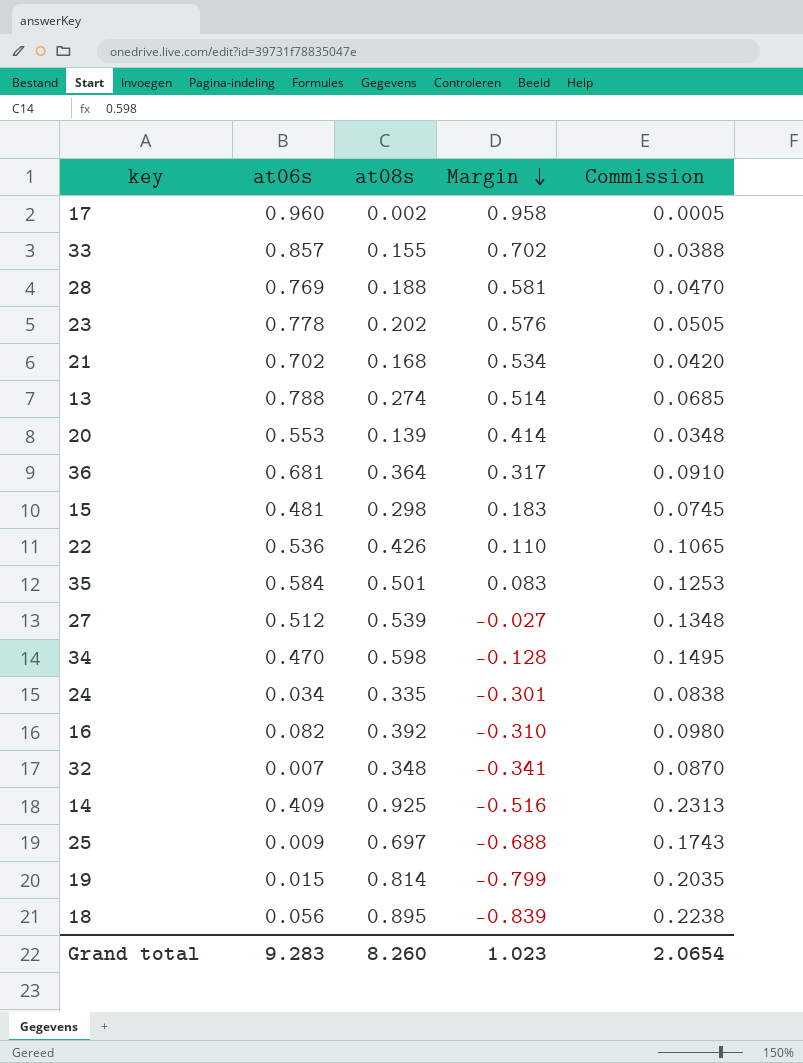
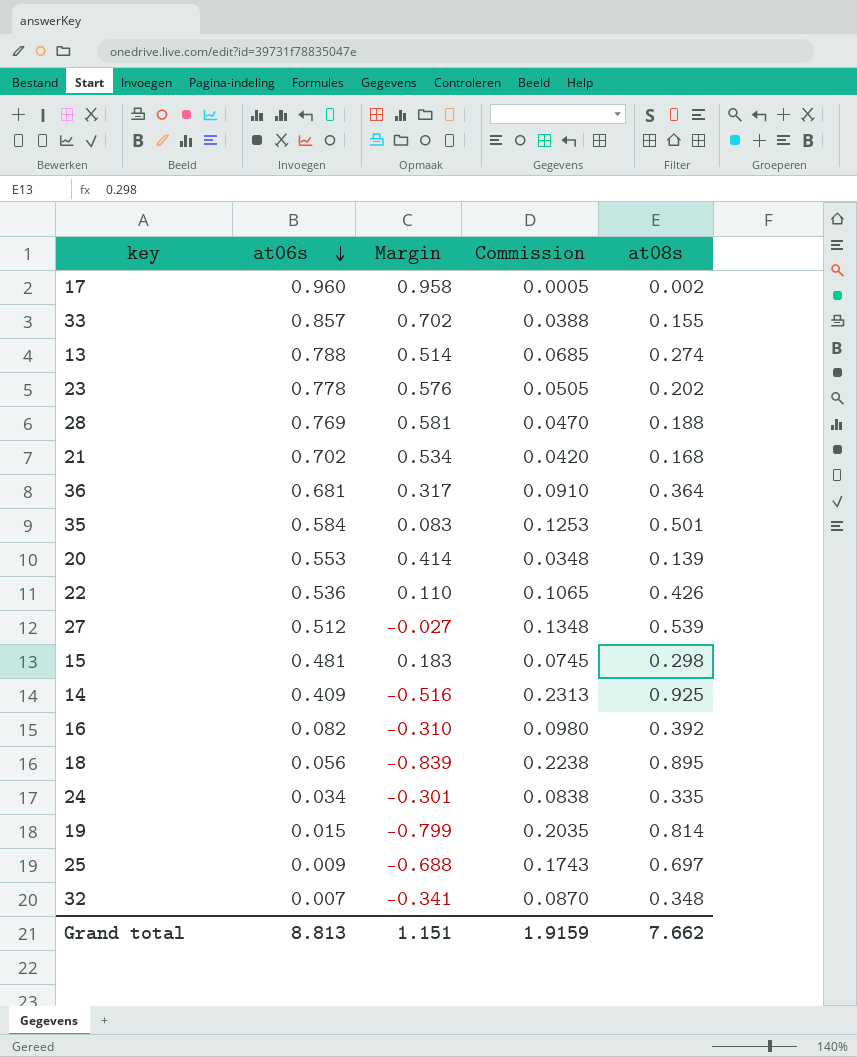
row order: Margin descending -> at06s descending
column at08s | position: 3 -> 5
row 34: 0.470 | 0.598 | -0.128 | 0.1495 -> none
Grand total | at06s: 9.283 -> 8.813
Grand total | Margin: 1.023 -> 1.151
Grand total | Commission: 2.0654 -> 1.9159
Grand total | at08s: 8.260 -> 7.662

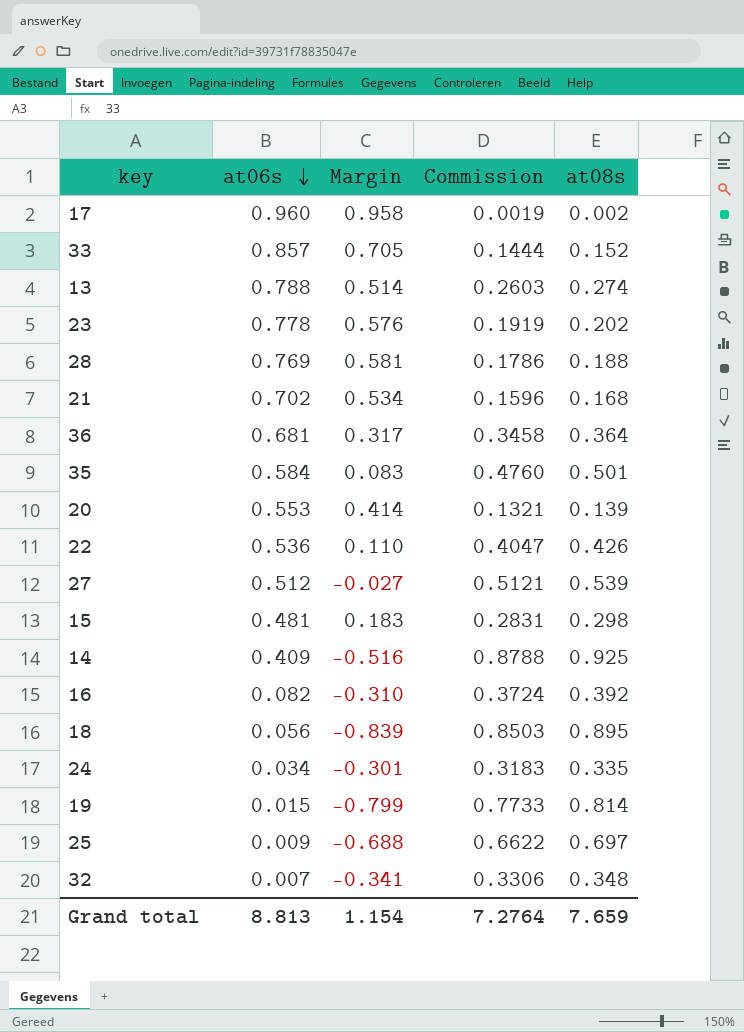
column Commission | formula: [at08s] * 0.25 -> [at08s] * 0.95
33 | Margin: 0.702 -> 0.705
33 | at08s: 0.155 -> 0.152
Grand total | Margin: 1.151 -> 1.154
Grand total | Commission: 1.9159 -> 7.2764
Grand total | at08s: 7.662 -> 7.659

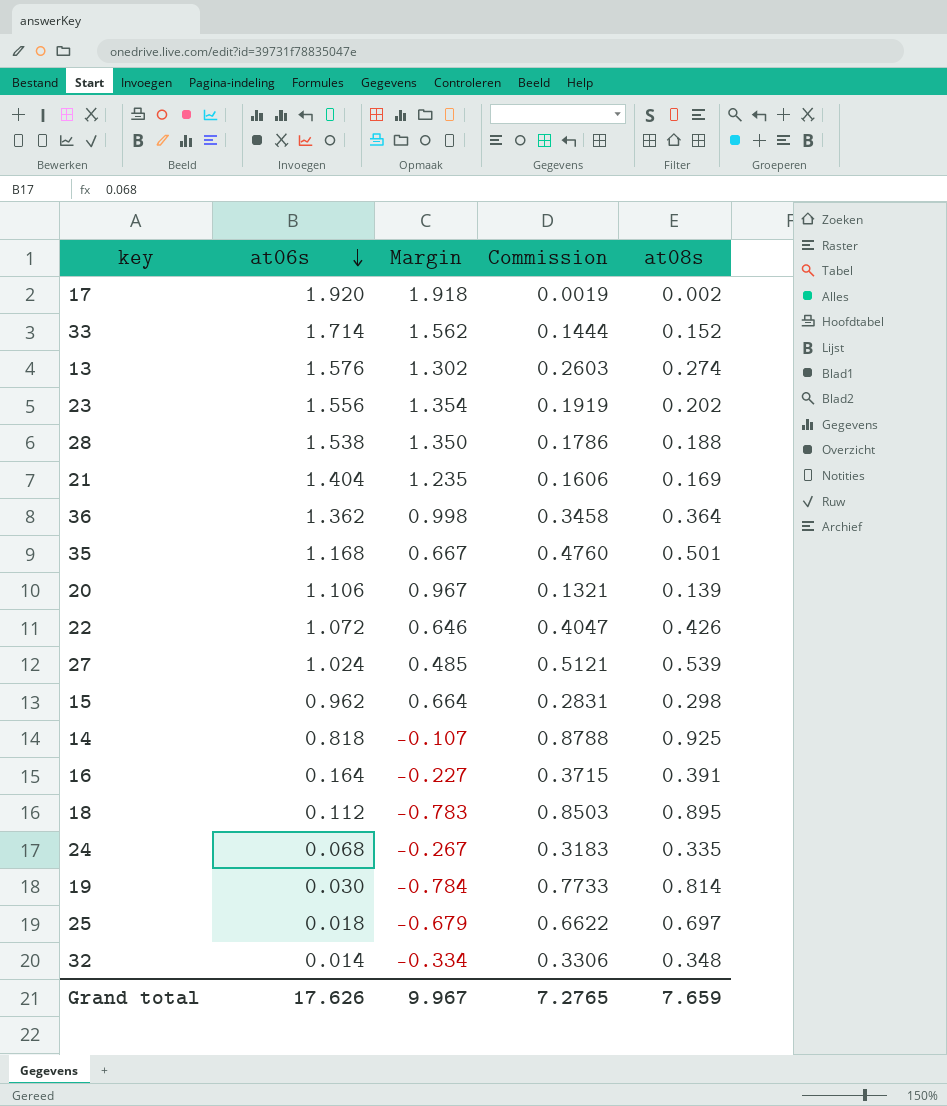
17 | at06s: 0.960 -> 1.920
17 | Margin: 0.958 -> 1.918
33 | at06s: 0.857 -> 1.714
33 | Margin: 0.705 -> 1.562
13 | at06s: 0.788 -> 1.576
13 | Margin: 0.514 -> 1.302
23 | at06s: 0.778 -> 1.556
23 | Margin: 0.576 -> 1.354
28 | at06s: 0.769 -> 1.538
28 | Margin: 0.581 -> 1.350
21 | at06s: 0.702 -> 1.404
21 | Margin: 0.534 -> 1.235
21 | Commission: 0.1596 -> 0.1606
21 | at08s: 0.168 -> 0.169
36 | at06s: 0.681 -> 1.362
36 | Margin: 0.317 -> 0.998
35 | at06s: 0.584 -> 1.168
35 | Margin: 0.083 -> 0.667
20 | at06s: 0.553 -> 1.106
20 | Margin: 0.414 -> 0.967
22 | at06s: 0.536 -> 1.072
22 | Margin: 0.110 -> 0.646
27 | at06s: 0.512 -> 1.024
27 | Margin: -0.027 -> 0.485
15 | at06s: 0.481 -> 0.962
15 | Margin: 0.183 -> 0.664
14 | at06s: 0.409 -> 0.818
14 | Margin: -0.516 -> -0.107
16 | at06s: 0.082 -> 0.164
16 | Margin: -0.310 -> -0.227
16 | Commission: 0.3724 -> 0.3715
16 | at08s: 0.392 -> 0.391
18 | at06s: 0.056 -> 0.112
18 | Margin: -0.839 -> -0.783
24 | at06s: 0.034 -> 0.068
24 | Margin: -0.301 -> -0.267
19 | at06s: 0.015 -> 0.030
19 | Margin: -0.799 -> -0.784
25 | at06s: 0.009 -> 0.018
25 | Margin: -0.688 -> -0.679
32 | at06s: 0.007 -> 0.014
32 | Margin: -0.341 -> -0.334
Grand total | at06s: 8.813 -> 17.626
Grand total | Margin: 1.154 -> 9.967
Grand total | Commission: 7.2764 -> 7.2765

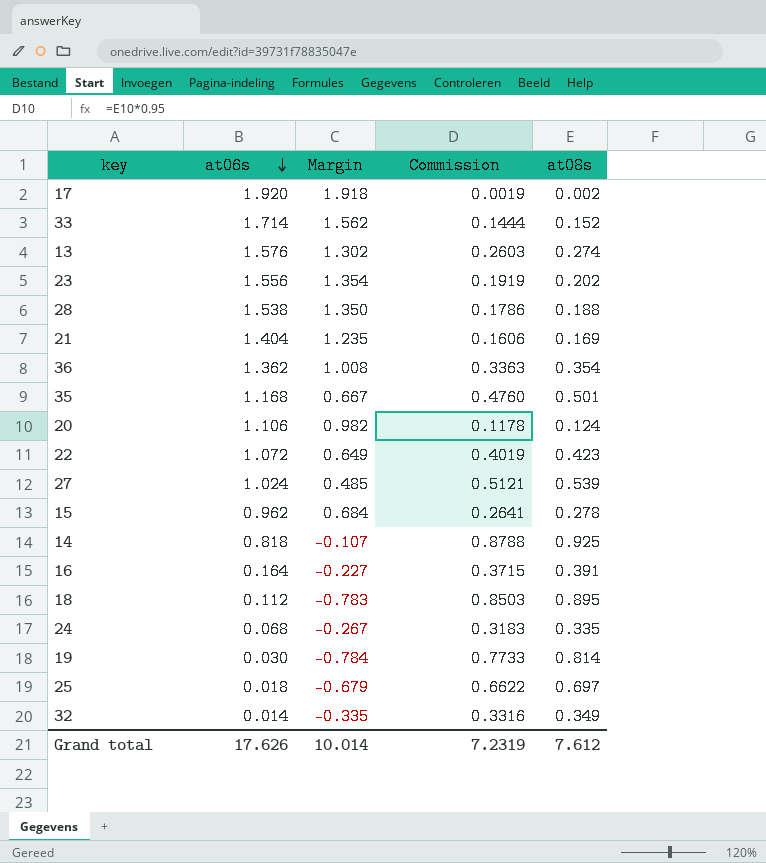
36 | Margin: 0.998 -> 1.008
36 | Commission: 0.3458 -> 0.3363
36 | at08s: 0.364 -> 0.354
20 | Margin: 0.967 -> 0.982
20 | Commission: 0.1321 -> 0.1178
20 | at08s: 0.139 -> 0.124
22 | Margin: 0.646 -> 0.649
22 | Commission: 0.4047 -> 0.4019
22 | at08s: 0.426 -> 0.423
15 | Margin: 0.664 -> 0.684
15 | Commission: 0.2831 -> 0.2641
15 | at08s: 0.298 -> 0.278
32 | Margin: -0.334 -> -0.335
32 | Commission: 0.3306 -> 0.3316
32 | at08s: 0.348 -> 0.349
Grand total | Margin: 9.967 -> 10.014
Grand total | Commission: 7.2765 -> 7.2319
Grand total | at08s: 7.659 -> 7.612

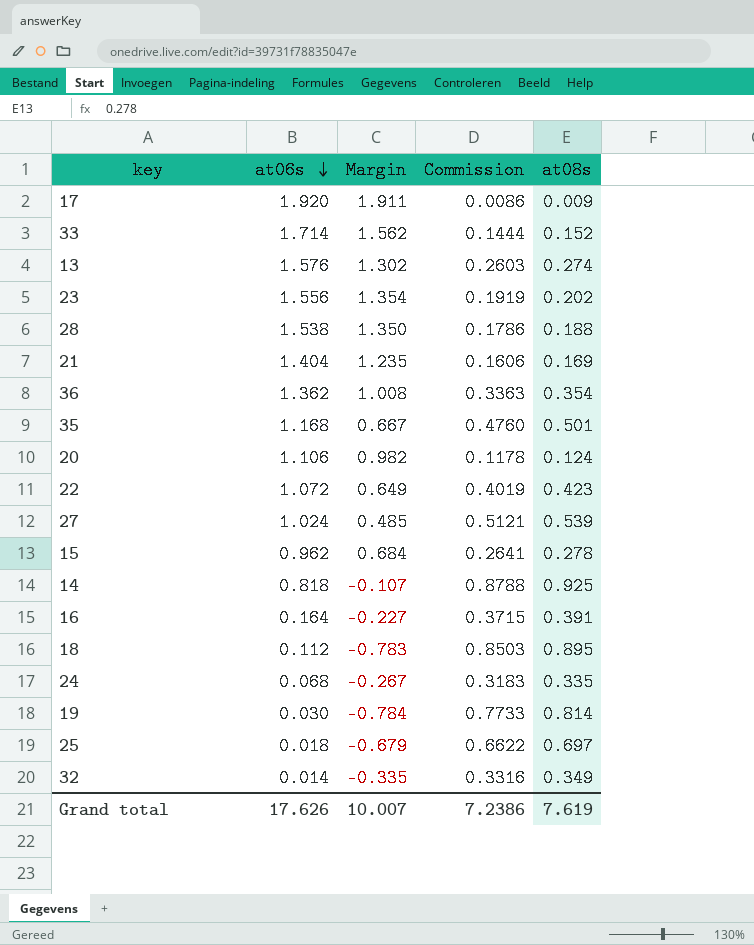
17 | Margin: 1.918 -> 1.911
17 | Commission: 0.0019 -> 0.0086
17 | at08s: 0.002 -> 0.009
Grand total | Margin: 10.014 -> 10.007
Grand total | Commission: 7.2319 -> 7.2386
Grand total | at08s: 7.612 -> 7.619

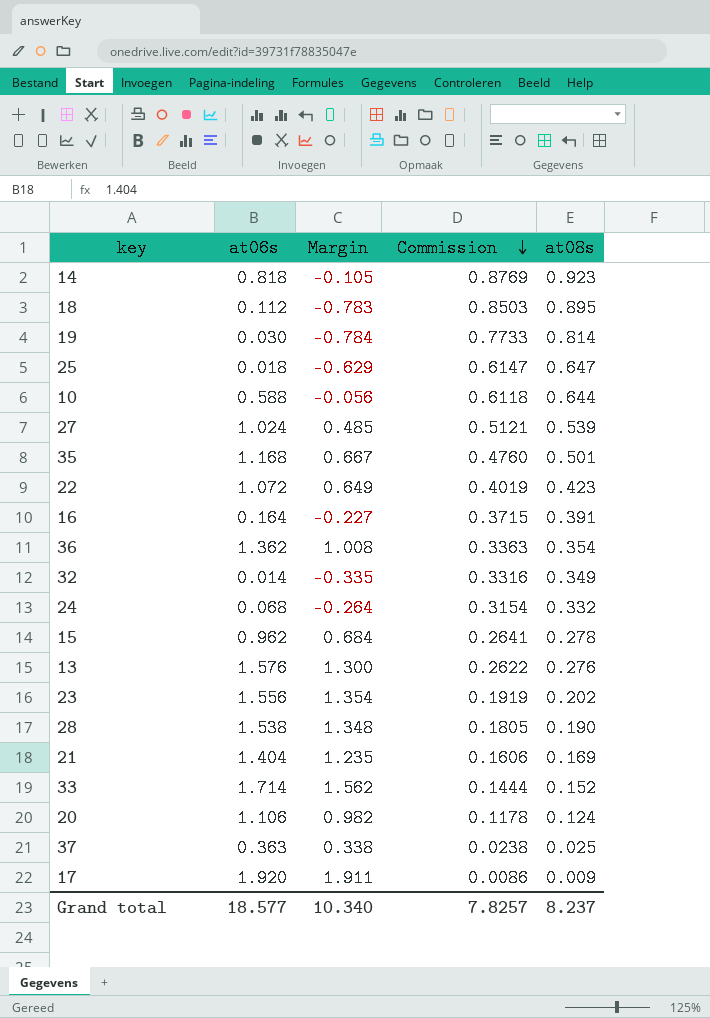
row order: at06s descending -> Commission descending
14 | Margin: -0.107 -> -0.105
14 | Commission: 0.8788 -> 0.8769
14 | at08s: 0.925 -> 0.923
25 | Margin: -0.679 -> -0.629
25 | Commission: 0.6622 -> 0.6147
25 | at08s: 0.697 -> 0.647
row 10: none -> 0.588 | -0.056 | 0.6118 | 0.644
24 | Margin: -0.267 -> -0.264
24 | Commission: 0.3183 -> 0.3154
24 | at08s: 0.335 -> 0.332
13 | Margin: 1.302 -> 1.300
13 | Commission: 0.2603 -> 0.2622
13 | at08s: 0.274 -> 0.276
28 | Margin: 1.350 -> 1.348
28 | Commission: 0.1786 -> 0.1805
28 | at08s: 0.188 -> 0.190
row 37: none -> 0.363 | 0.338 | 0.0238 | 0.025
Grand total | at06s: 17.626 -> 18.577
Grand total | Margin: 10.007 -> 10.340
Grand total | Commission: 7.2386 -> 7.8257
Grand total | at08s: 7.619 -> 8.237

